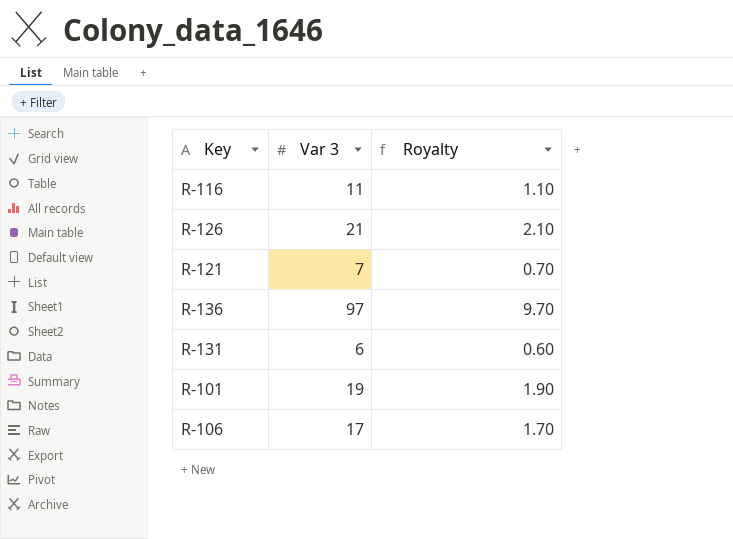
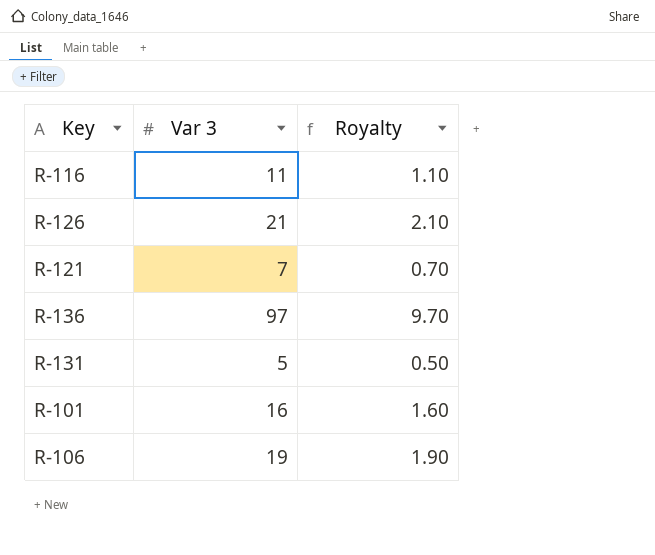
R-131 | Var 3: 6 -> 5
R-131 | Royalty: 0.60 -> 0.50
R-101 | Var 3: 19 -> 16
R-101 | Royalty: 1.90 -> 1.60
R-106 | Var 3: 17 -> 19
R-106 | Royalty: 1.70 -> 1.90

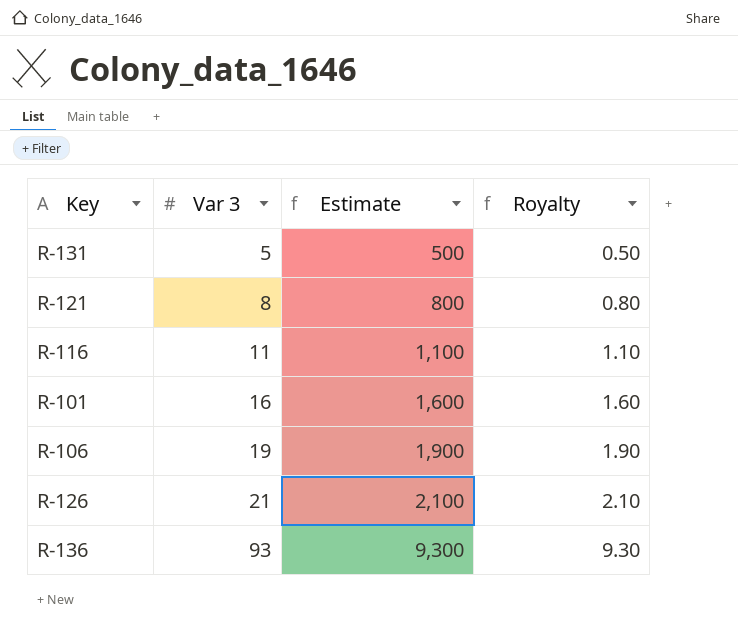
row order: none -> Var 3 ascending
column Estimate | formula: none -> [Var 3] * 100
R-121 | Var 3: 7 -> 8
R-121 | Royalty: 0.70 -> 0.80
R-136 | Var 3: 97 -> 93
R-136 | Royalty: 9.70 -> 9.30

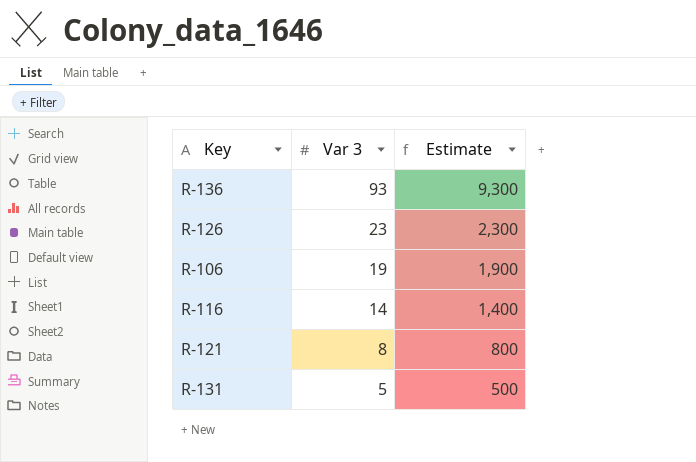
row order: Var 3 ascending -> Var 3 descending
column Royalty | formula: [Var 3] * 0.1 -> none
row R-101: 16 | 1,600 | 1.60 -> none
R-126 | Var 3: 21 -> 23
R-126 | Estimate: 2,100 -> 2,300
R-116 | Var 3: 11 -> 14
R-116 | Estimate: 1,100 -> 1,400

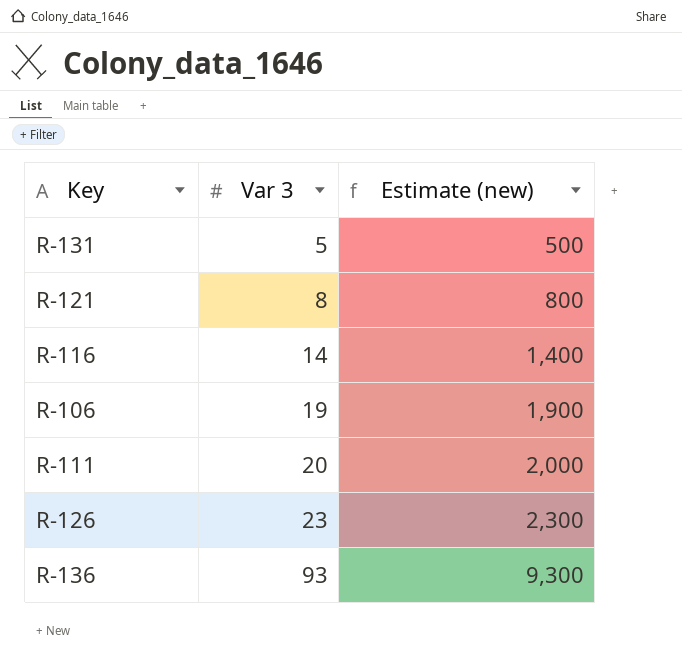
row order: Var 3 descending -> Var 3 ascending
column name: Estimate -> Estimate (new)
row R-111: none -> 20 | 2,000

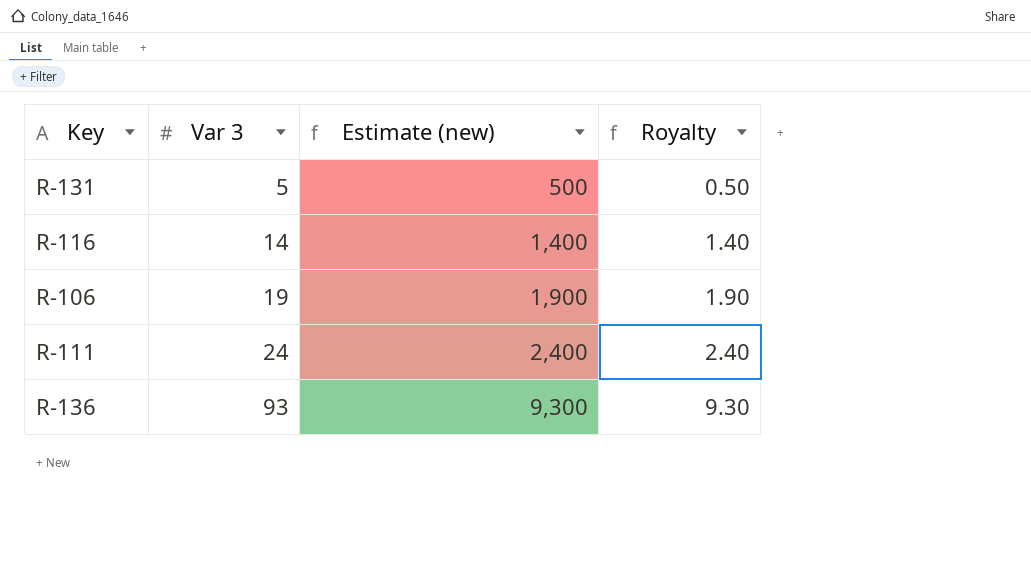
column Royalty | formula: none -> [Var 3] * 0.1
row R-121: 8 | 800 -> none
row R-126: 23 | 2,300 -> none
R-111 | Var 3: 20 -> 24
R-111 | Estimate (new): 2,000 -> 2,400

